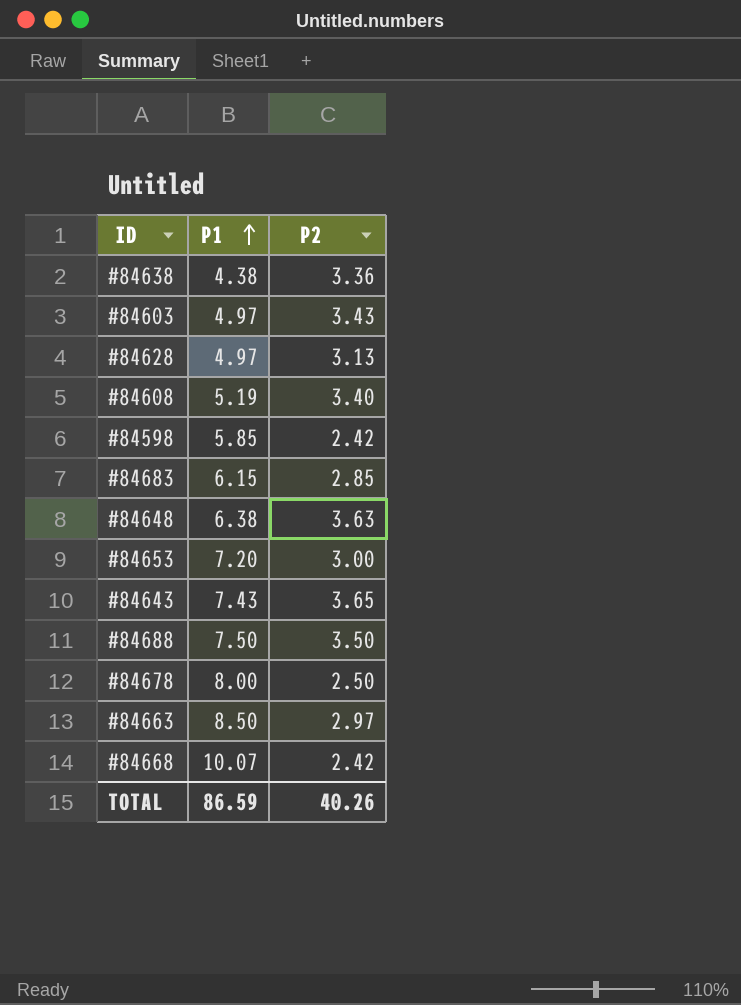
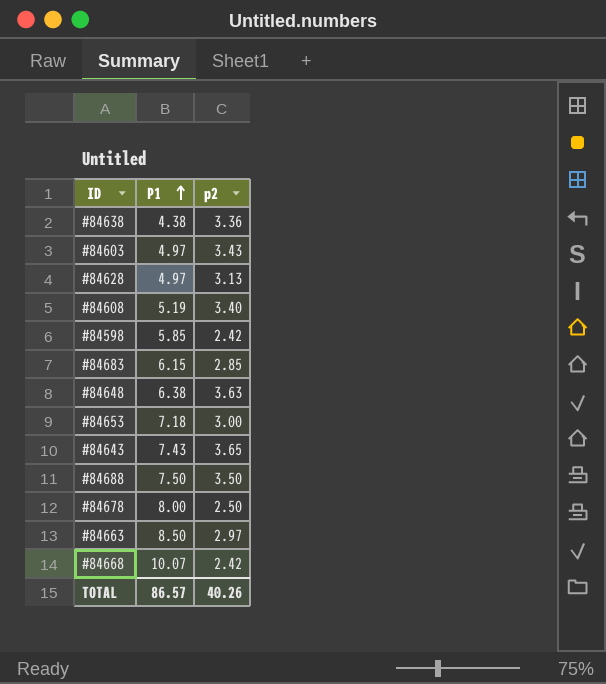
column name: P2 -> p2
#84653 | P1: 7.20 -> 7.18
TOTAL | P1: 86.59 -> 86.57

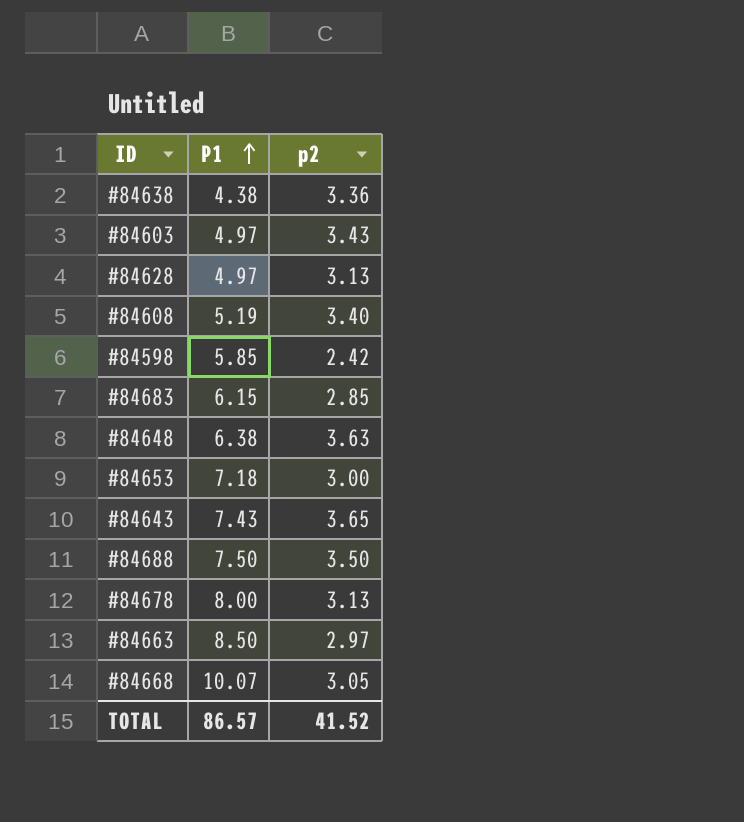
#84678 | p2: 2.50 -> 3.13
#84668 | p2: 2.42 -> 3.05
TOTAL | p2: 40.26 -> 41.52

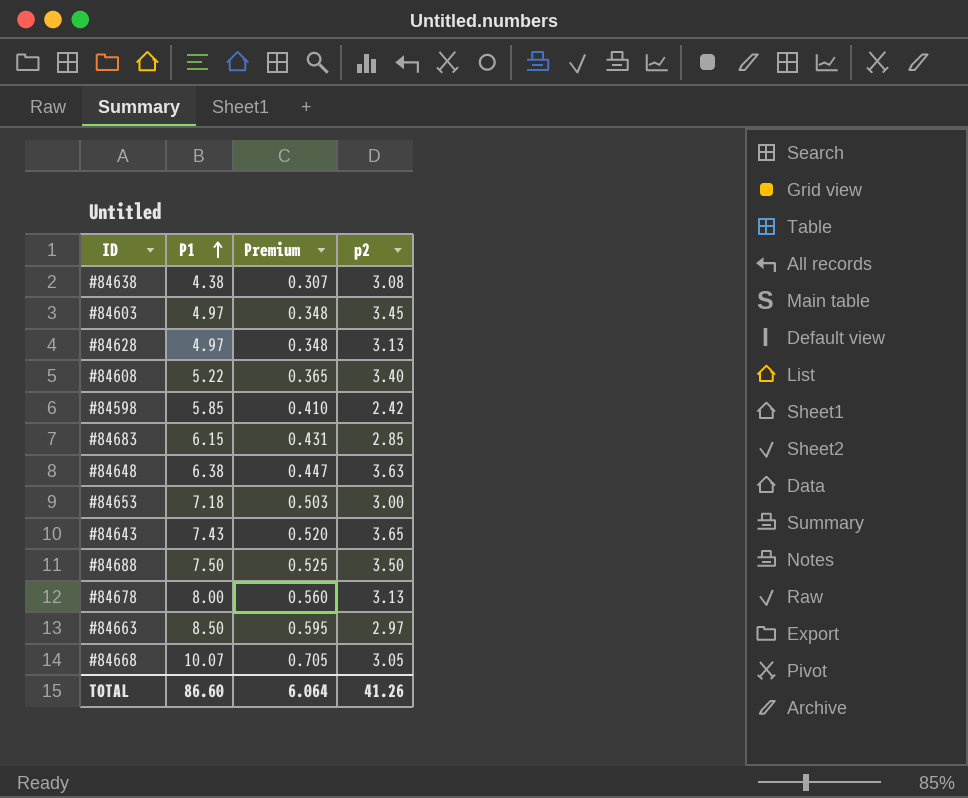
column Premium | formula: none -> [P1] * 0.07
#84638 | p2: 3.36 -> 3.08
#84603 | p2: 3.43 -> 3.45
#84608 | P1: 5.19 -> 5.22
TOTAL | P1: 86.57 -> 86.60
TOTAL | p2: 41.52 -> 41.26

